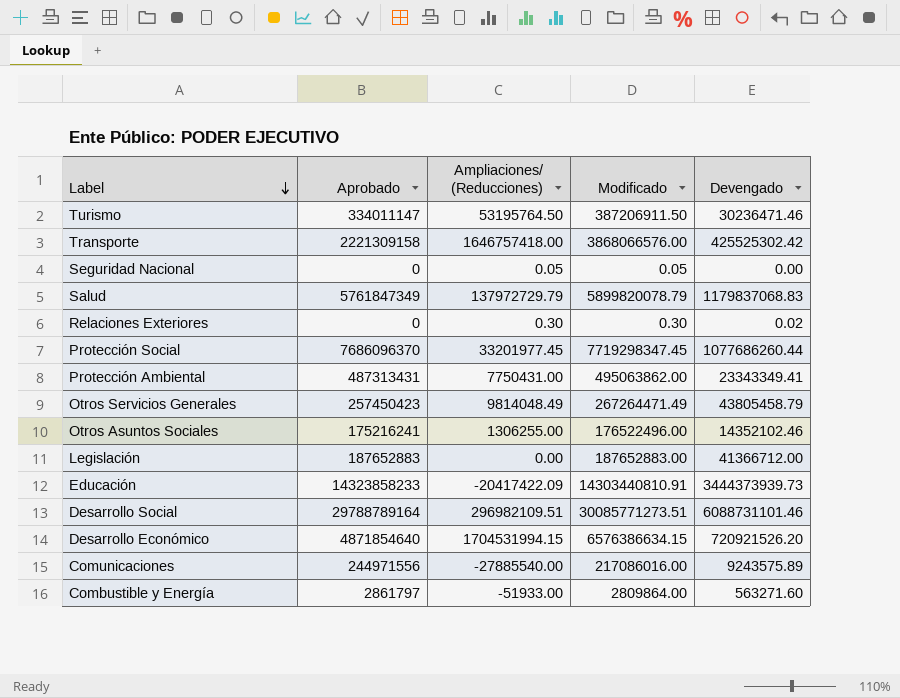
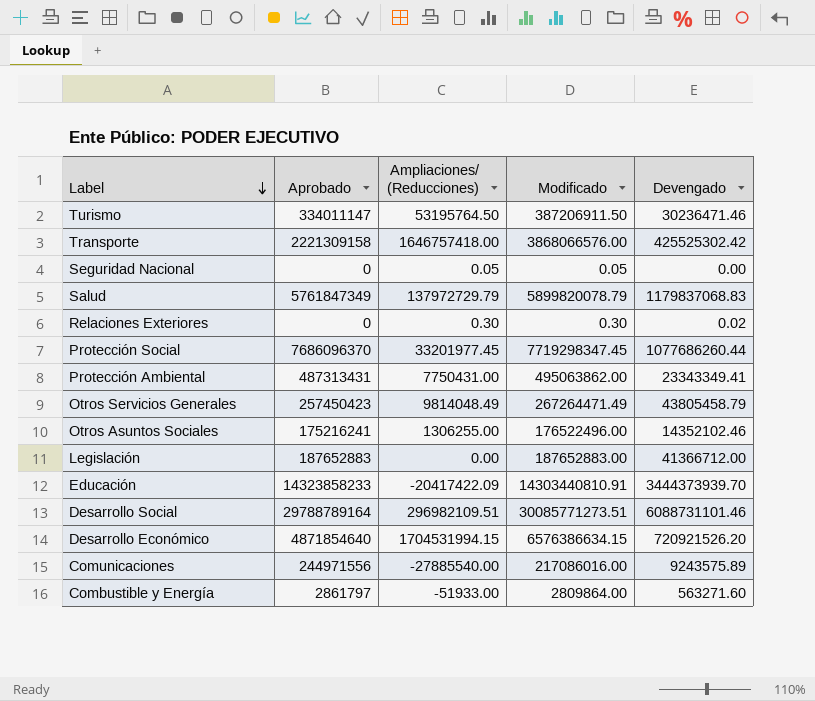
Educación | Devengado: 3444373939.73 -> 3444373939.70

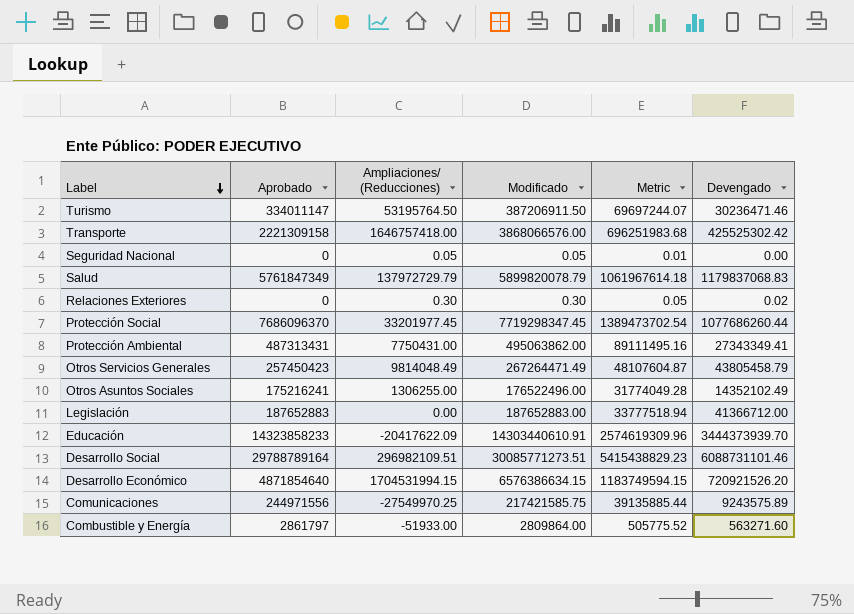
column Metric | formula: none -> [Modificado] * 0.18
Protección Ambiental | Devengado: 23343349.41 -> 27343349.41
Otros Asuntos Sociales | Devengado: 14352102.46 -> 14352102.49
Educación | Ampliaciones/ (Reducciones): -20417422.09 -> -20417622.09
Educación | Modificado: 14303440810.91 -> 14303440610.91
Comunicaciones | Ampliaciones/ (Reducciones): -27885540.00 -> -27549970.25
Comunicaciones | Modificado: 217086016.00 -> 217421585.75

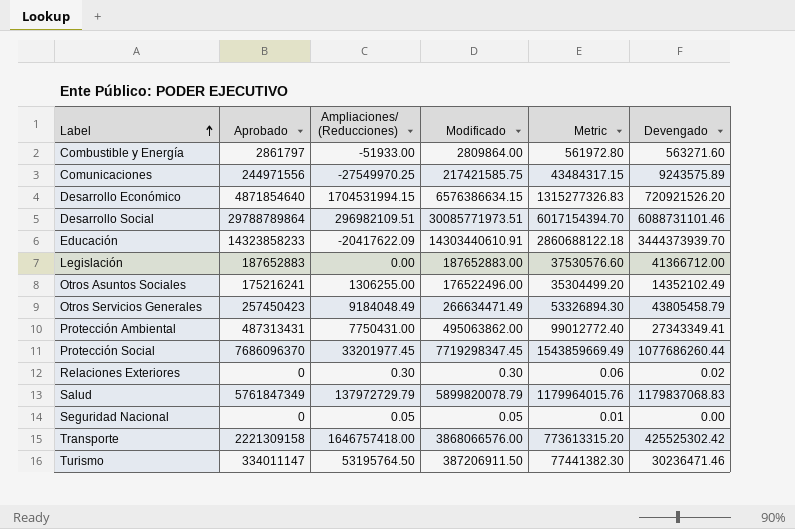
row order: Label descending -> Label ascending
column Metric | formula: [Modificado] * 0.18 -> [Modificado] * 0.2
Desarrollo Social | Aprobado: 29788789164 -> 29788789864
Desarrollo Social | Modificado: 30085771273.51 -> 30085771973.51
Otros Servicios Generales | Ampliaciones/ (Reducciones): 9814048.49 -> 9184048.49
Otros Servicios Generales | Modificado: 267264471.49 -> 266634471.49

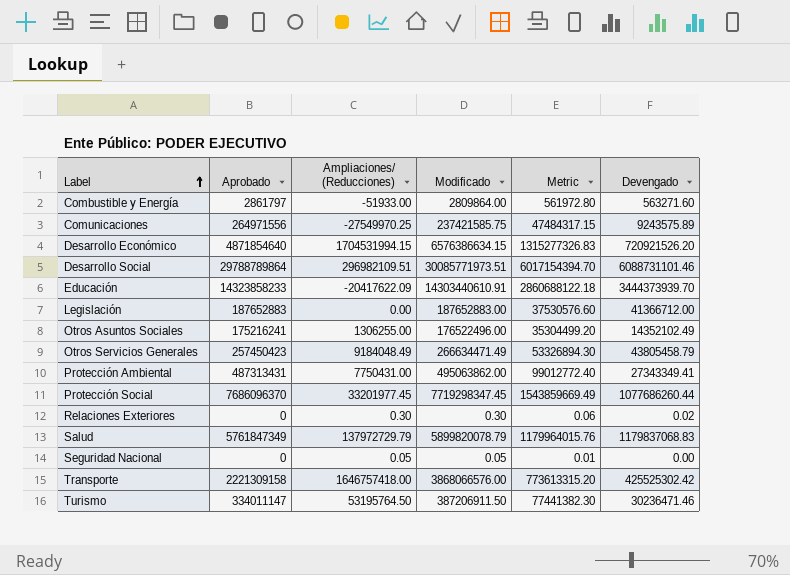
Comunicaciones | Aprobado: 244971556 -> 264971556
Comunicaciones | Modificado: 217421585.75 -> 237421585.75
Comunicaciones | Metric: 43484317.15 -> 47484317.15

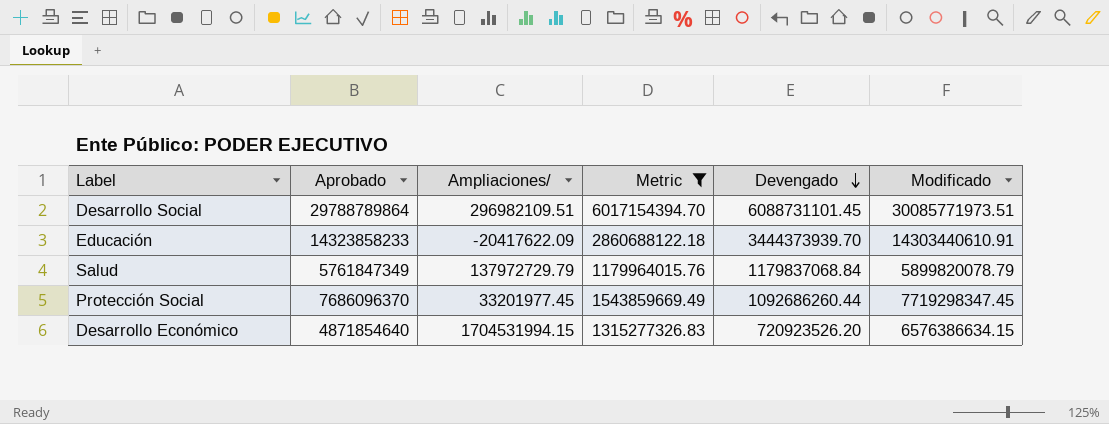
filter: none -> Metric >= 1179964015.76
row order: Label ascending -> Devengado descending
column name: Ampliaciones/ (Reducciones) -> Ampliaciones/
column Modificado | position: 4 -> 6
Desarrollo Social | Devengado: 6088731101.46 -> 6088731101.45
Salud | Devengado: 1179837068.83 -> 1179837068.84
Protección Social | Devengado: 1077686260.44 -> 1092686260.44
Desarrollo Económico | Devengado: 720921526.20 -> 720923526.20

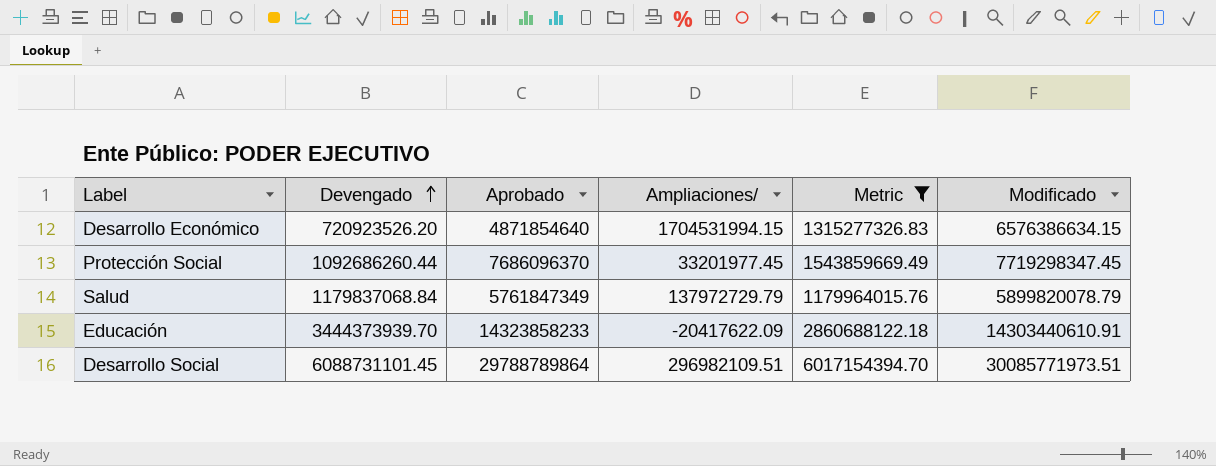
row order: Devengado descending -> Devengado ascending
column Devengado | position: 5 -> 2

